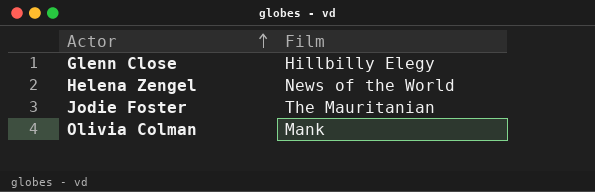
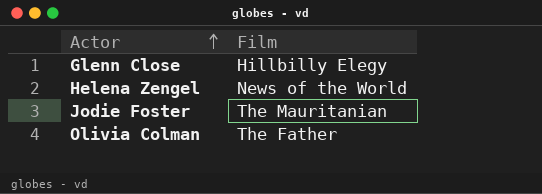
Olivia Colman | Film: Mank -> The Father

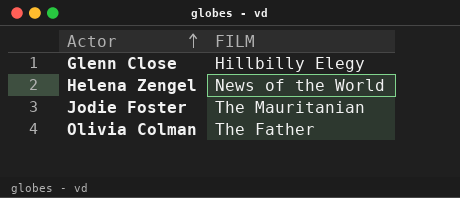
column name: Film -> FILM

